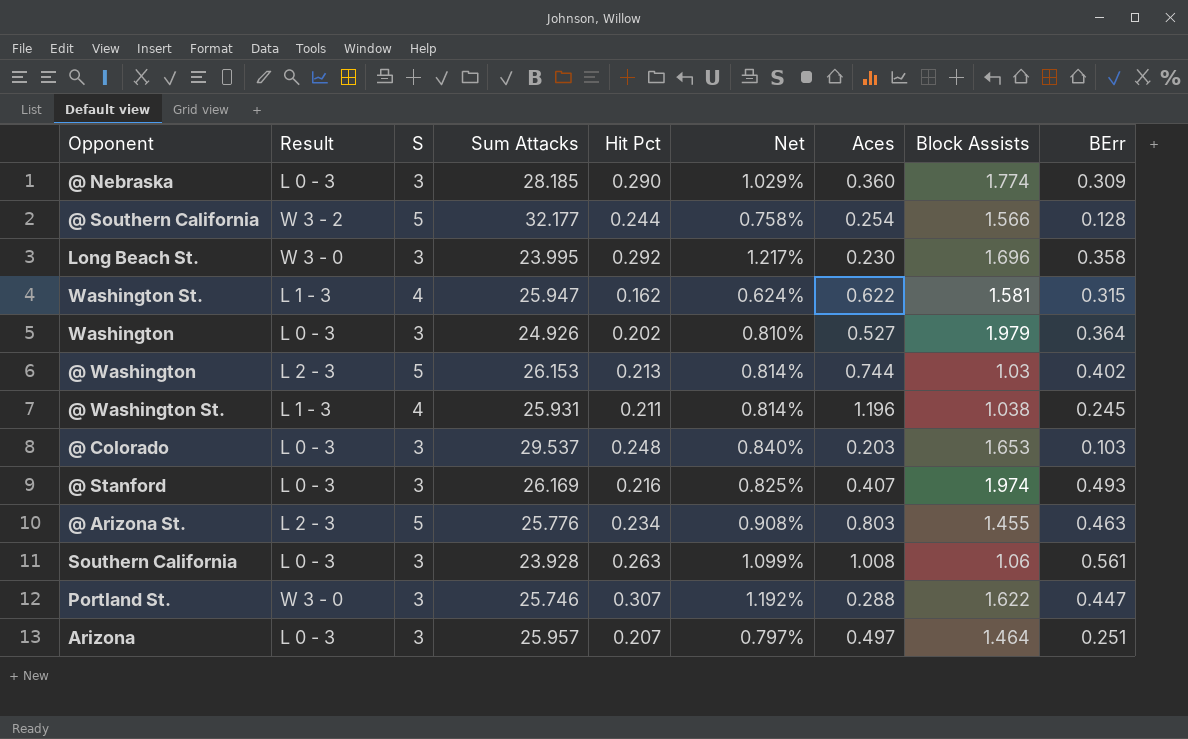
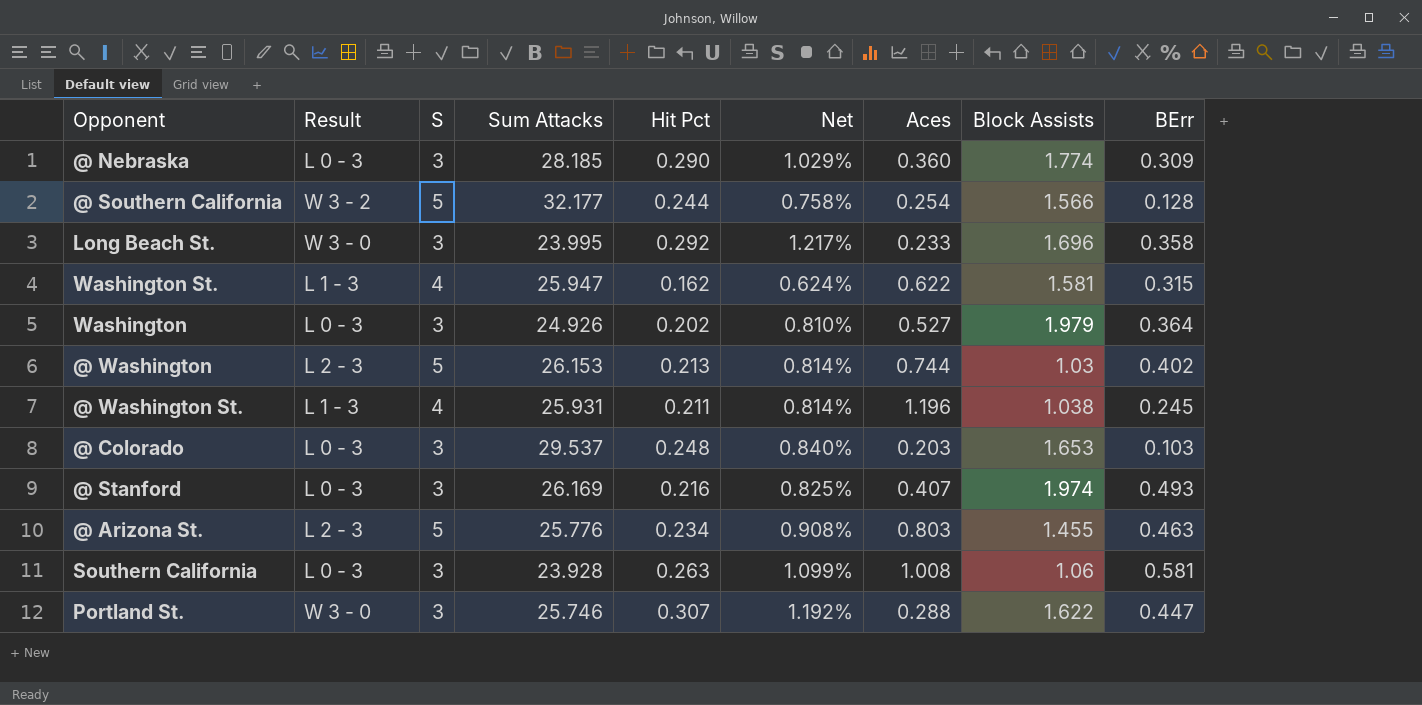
row Arizona: L 0 - 3 | 3 | 25.957 | 0.207 | 0.797% | 0.497 | 1.464 | 0.251 -> none
Long Beach St. | Aces: 0.230 -> 0.233
Southern California | BErr: 0.561 -> 0.581

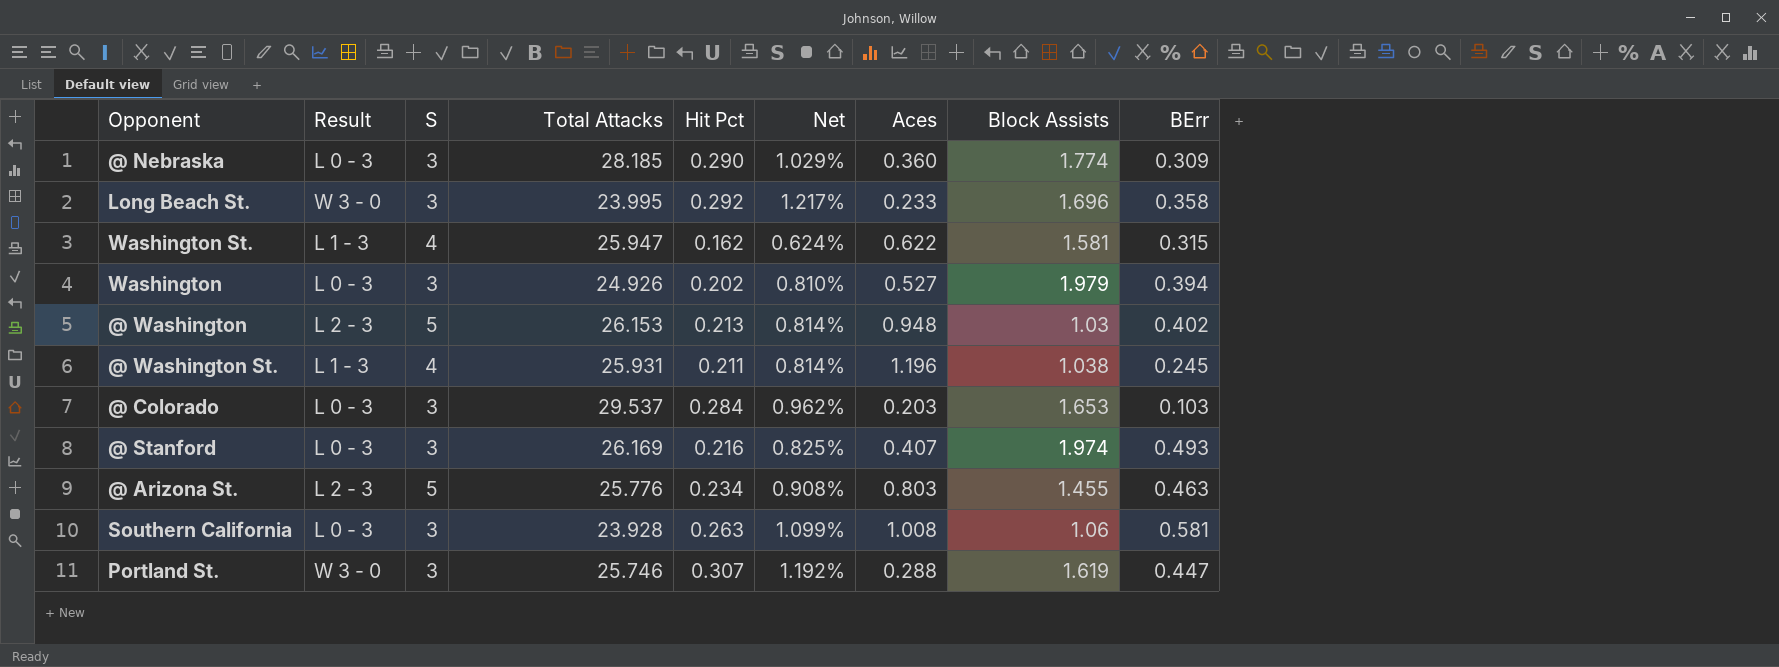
column name: Sum Attacks -> Total Attacks
row @ Southern California: W 3 - 2 | 5 | 32.177 | 0.244 | 0.758% | 0.254 | 1.566 | 0.128 -> none
Washington | BErr: 0.364 -> 0.394
@ Washington | Aces: 0.744 -> 0.948
@ Colorado | Hit Pct: 0.248 -> 0.284
@ Colorado | Net: 0.840% -> 0.962%
Portland St. | Block Assists: 1.622 -> 1.619

